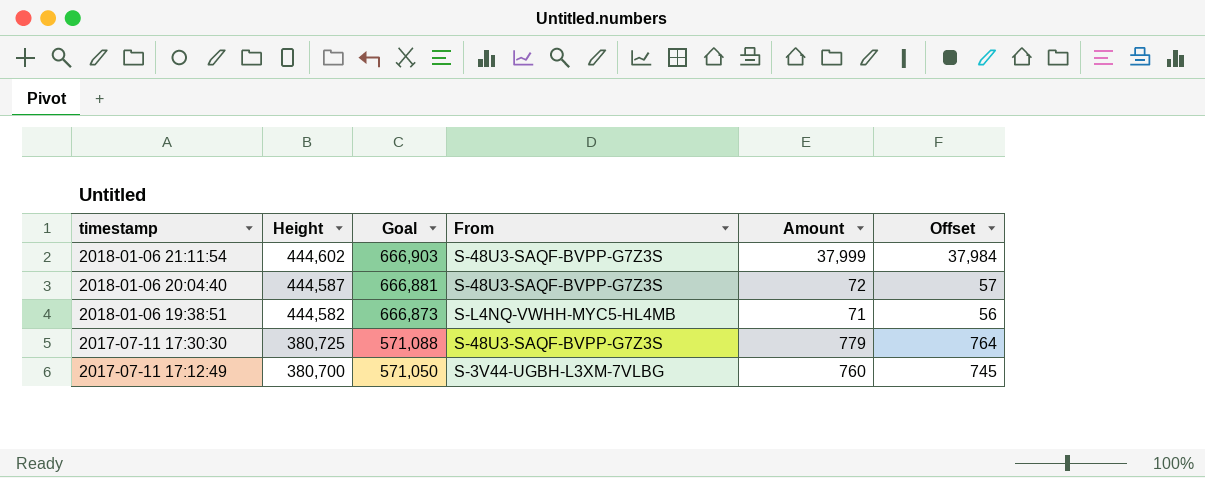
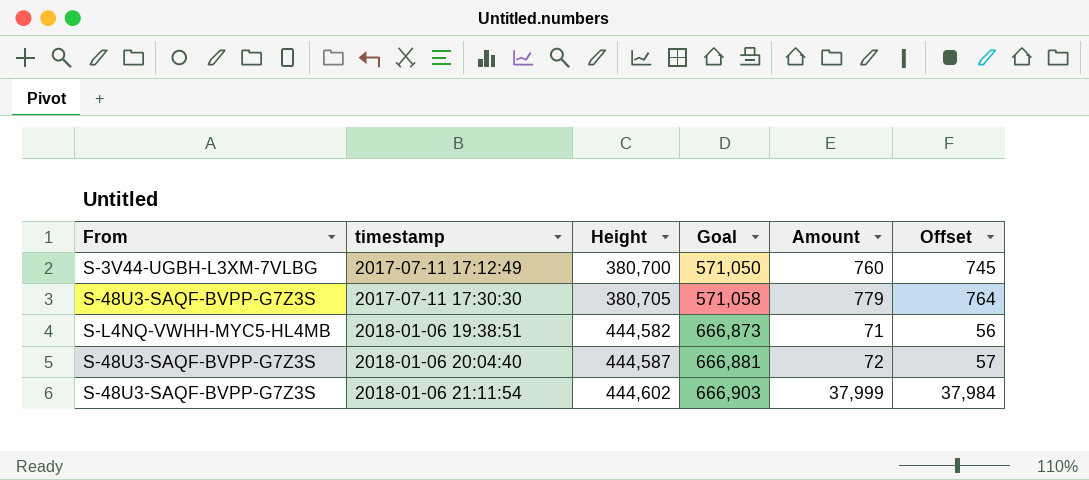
row order: timestamp descending -> timestamp ascending
column From | position: 4 -> 1
2017-07-11 17:30:30 | Height: 380,725 -> 380,705
2017-07-11 17:30:30 | Goal: 571,088 -> 571,058

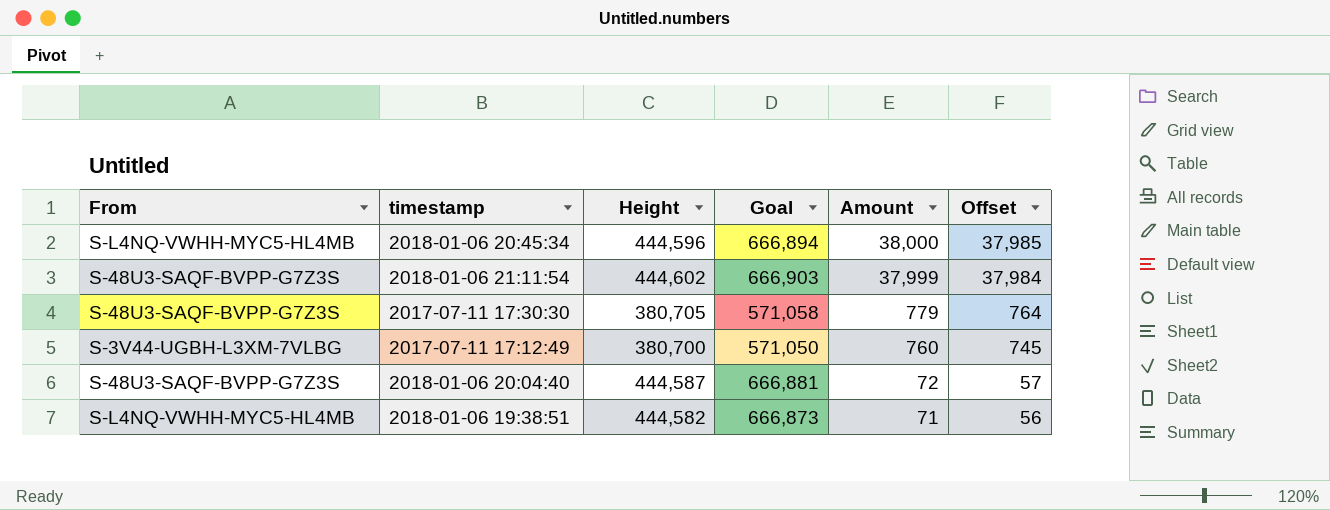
row order: timestamp ascending -> Amount descending
row 2018-01-06 20:45:34: none -> S-L4NQ-VWHH-MYC5-HL4MB | 444,596 | 666,894 | 38,000 | 37,985

